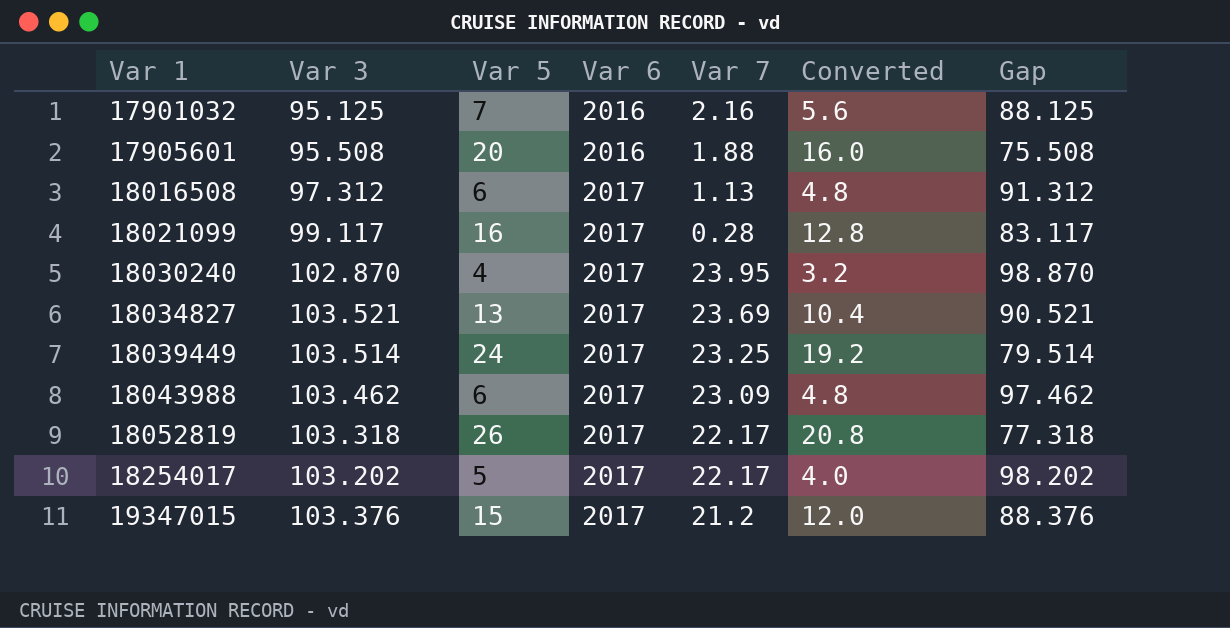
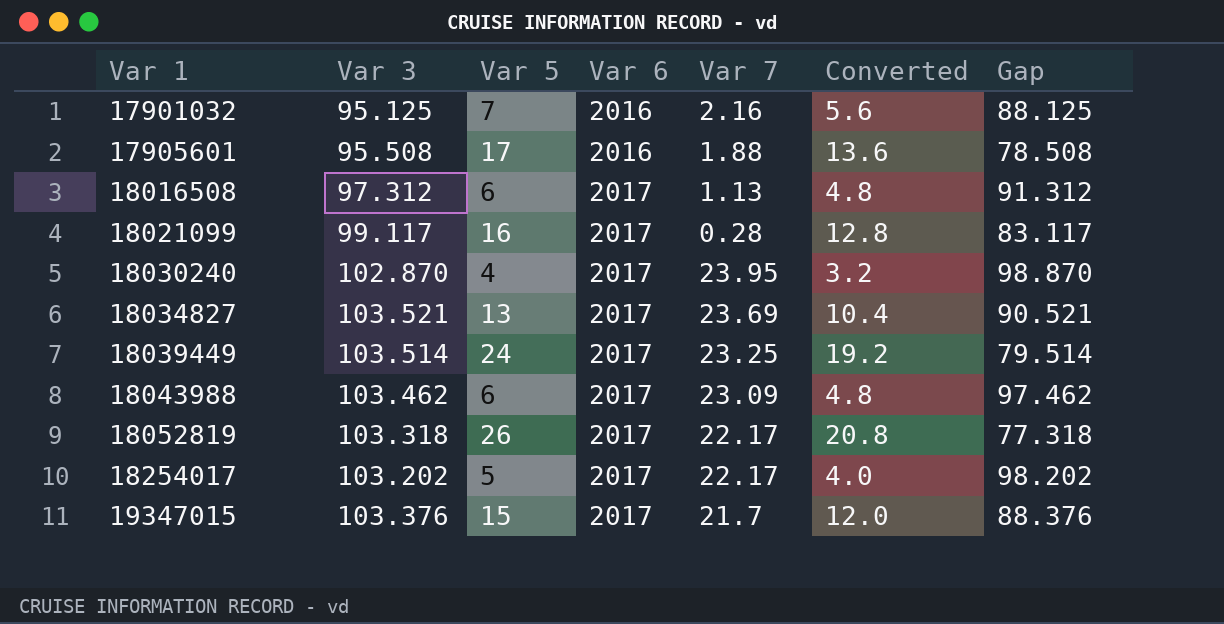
17905601 | Var 5: 20 -> 17
17905601 | Converted: 16.0 -> 13.6
17905601 | Gap: 75.508 -> 78.508
19347015 | Var 7: 21.2 -> 21.7

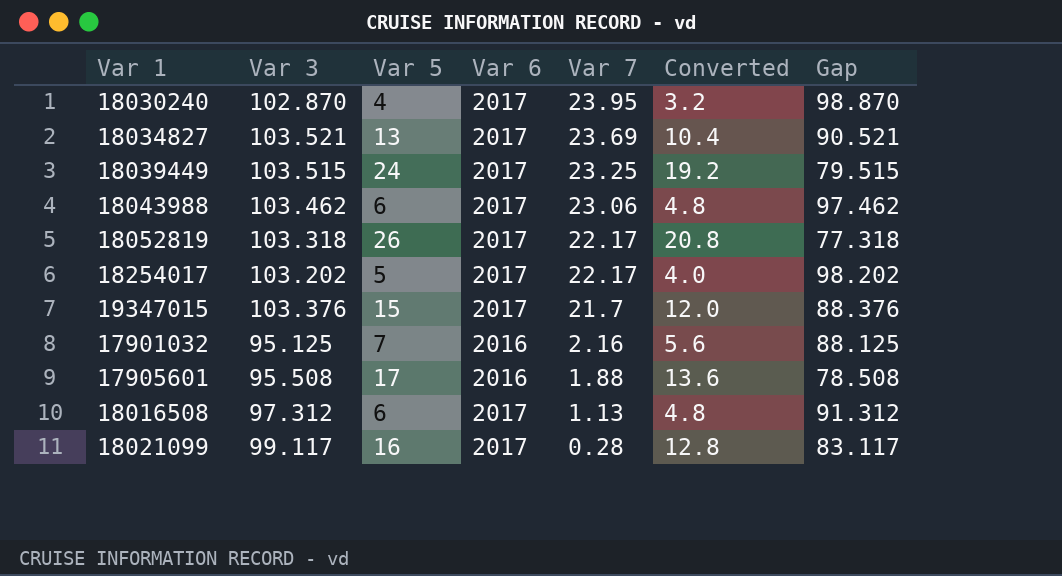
row order: Var 1 ascending -> Var 7 descending
18039449 | Var 3: 103.514 -> 103.515
18039449 | Gap: 79.514 -> 79.515
18043988 | Var 7: 23.09 -> 23.06

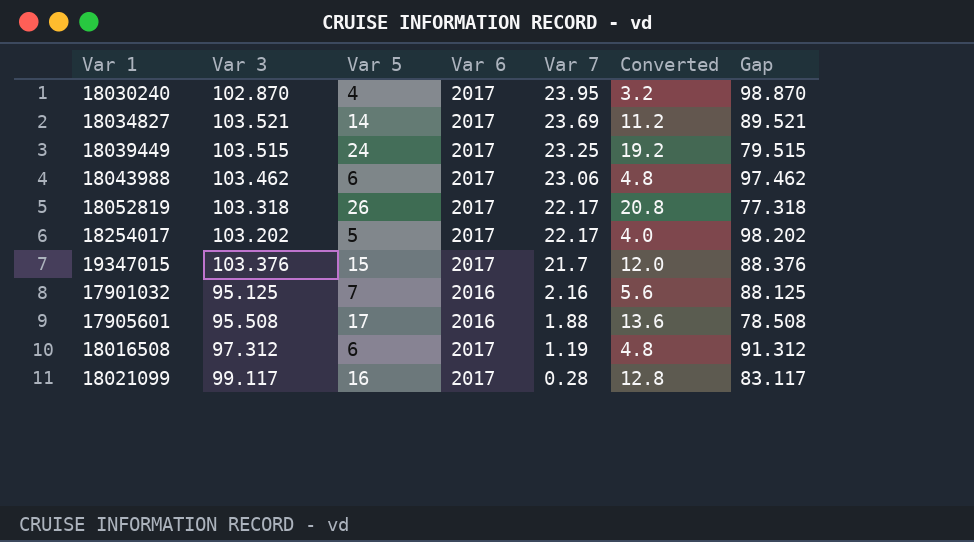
18034827 | Var 5: 13 -> 14
18034827 | Converted: 10.4 -> 11.2
18034827 | Gap: 90.521 -> 89.521
18016508 | Var 7: 1.13 -> 1.19

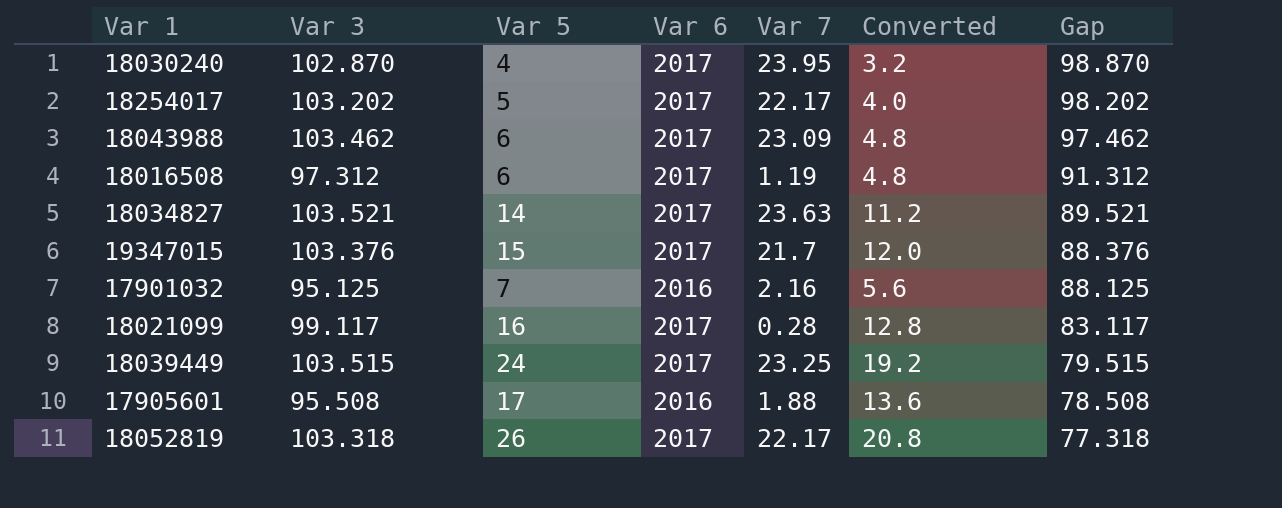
row order: Var 7 descending -> Gap descending
18043988 | Var 7: 23.06 -> 23.09
18034827 | Var 7: 23.69 -> 23.63

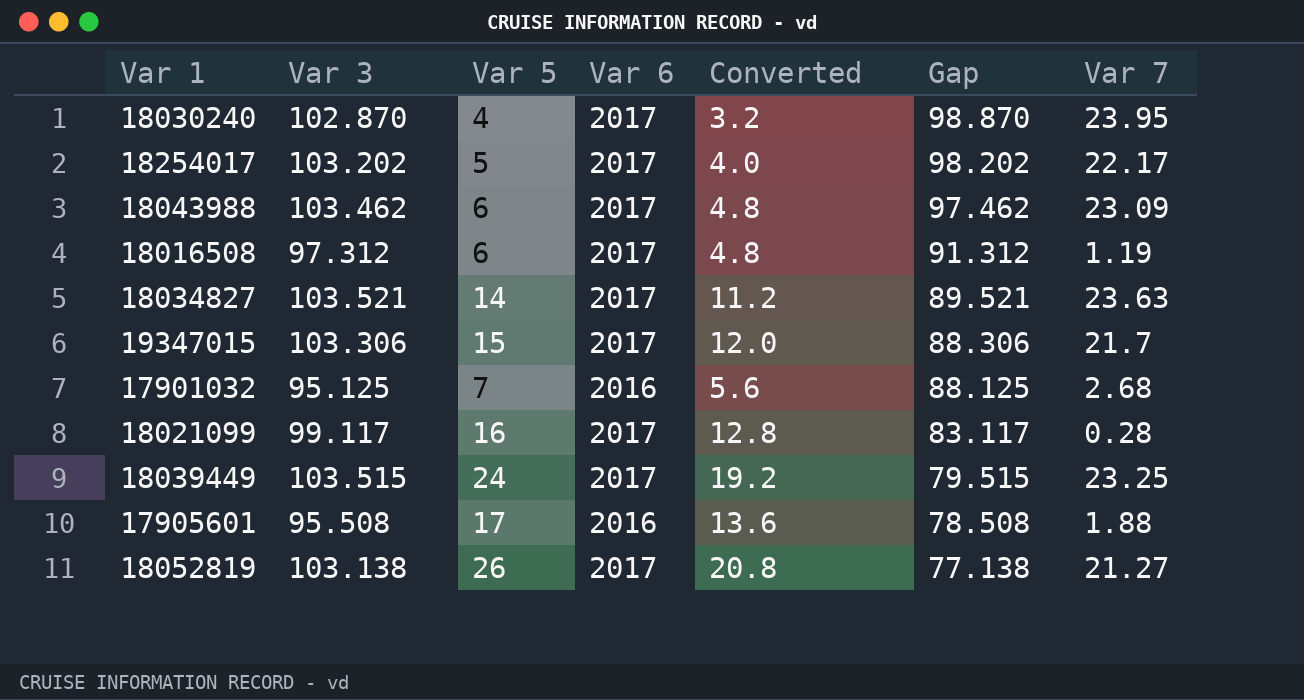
column Var 7 | position: 5 -> 7
19347015 | Var 3: 103.376 -> 103.306
19347015 | Gap: 88.376 -> 88.306
17901032 | Var 7: 2.16 -> 2.68
18052819 | Var 3: 103.318 -> 103.138
18052819 | Gap: 77.318 -> 77.138
18052819 | Var 7: 22.17 -> 21.27

